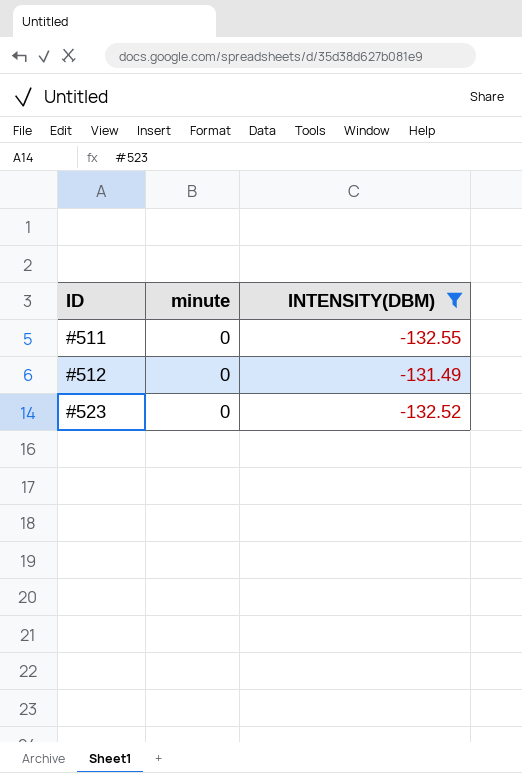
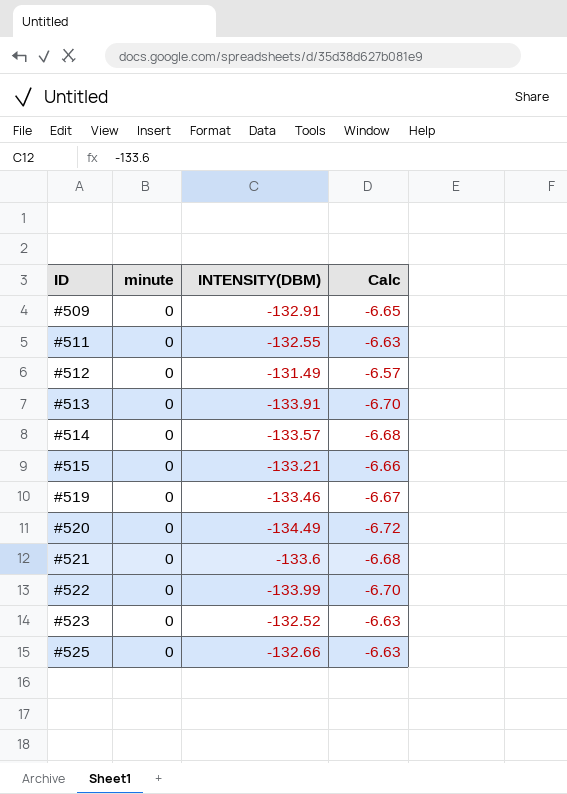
filter: INTENSITY(DBM) >= -132.55 -> none
column Calc | formula: none -> [INTENSITY(DBM)] * 0.05

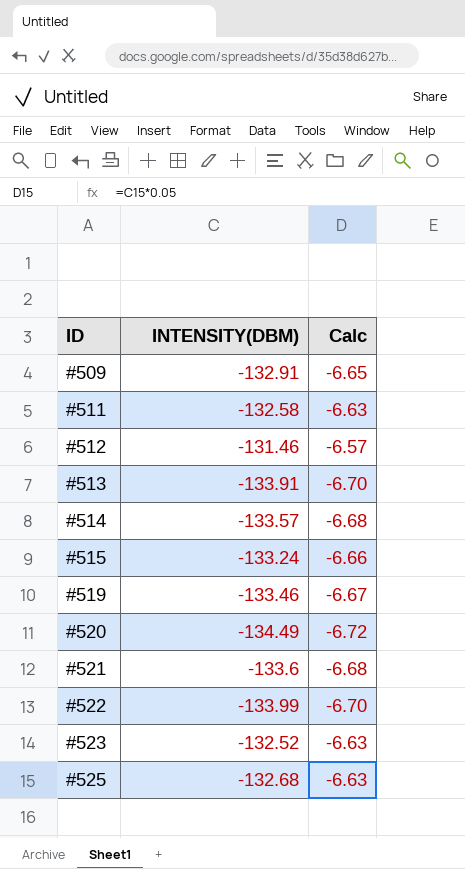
column minute | position: 2 -> none
#511 | INTENSITY(DBM): -132.55 -> -132.58
#512 | INTENSITY(DBM): -131.49 -> -131.46
#515 | INTENSITY(DBM): -133.21 -> -133.24
#525 | INTENSITY(DBM): -132.66 -> -132.68

